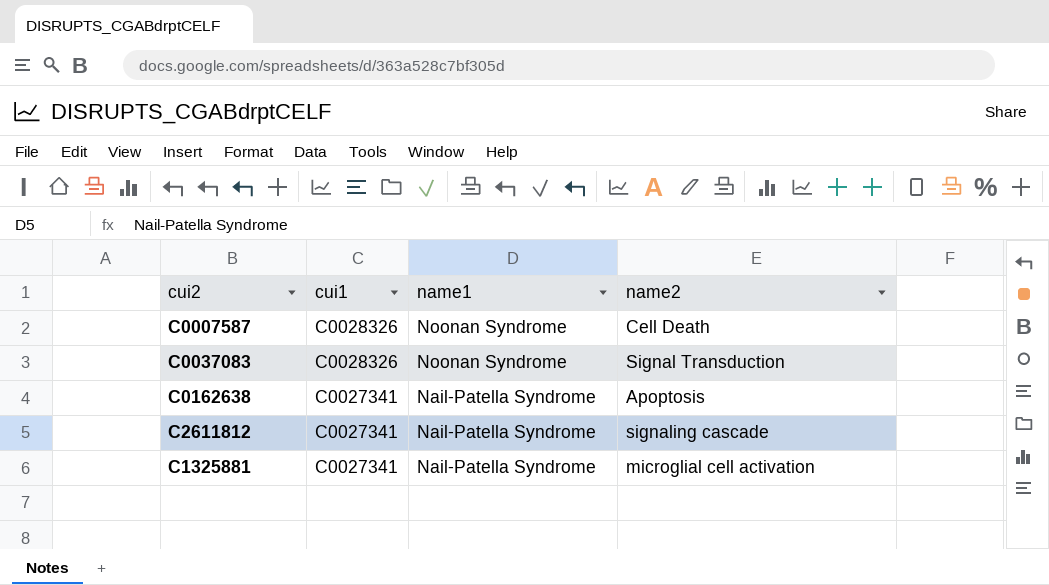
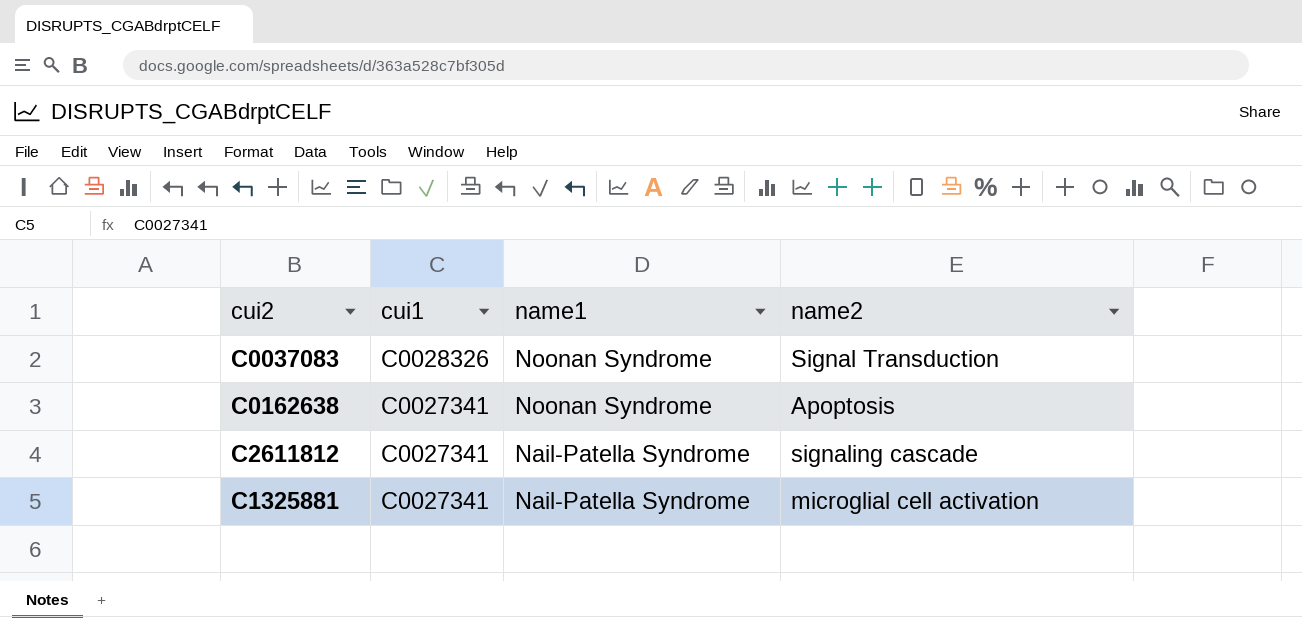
row C0007587: C0028326 | Noonan Syndrome | Cell Death -> none
C0162638 | name1: Nail-Patella Syndrome -> Noonan Syndrome

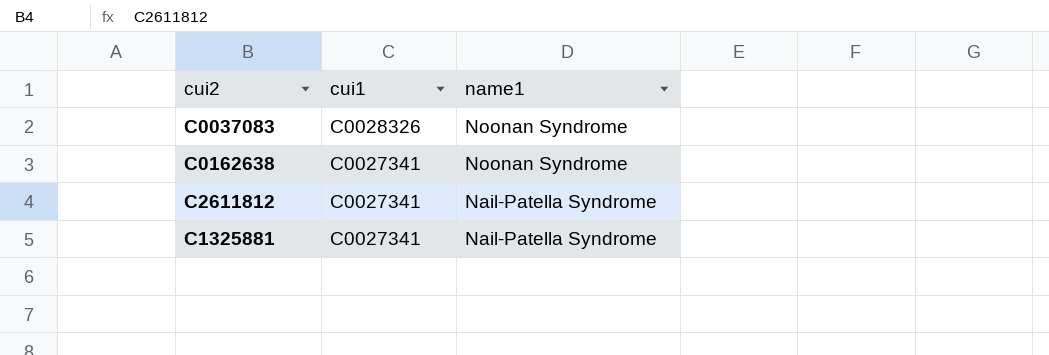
column name2 | position: 4 -> none

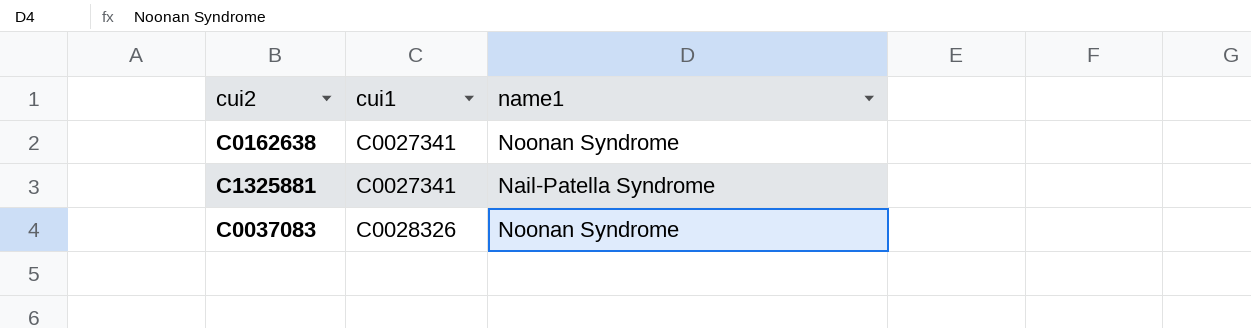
row order: cui1 descending -> cui1 ascending
row C2611812: C0027341 | Nail-Patella Syndrome -> none

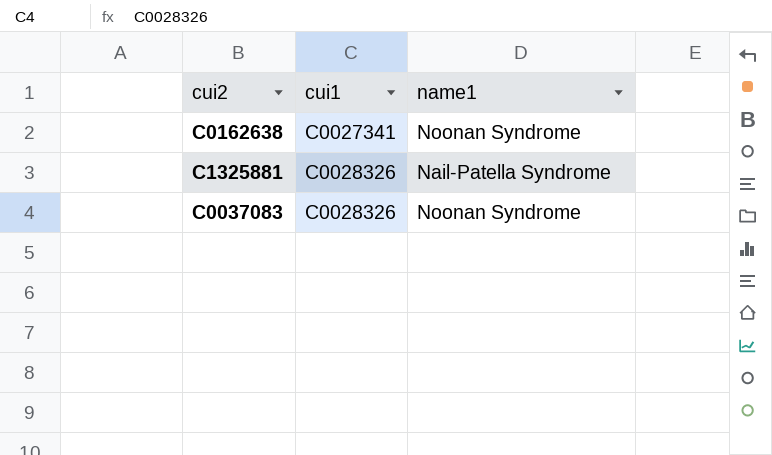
C1325881 | cui1: C0027341 -> C0028326

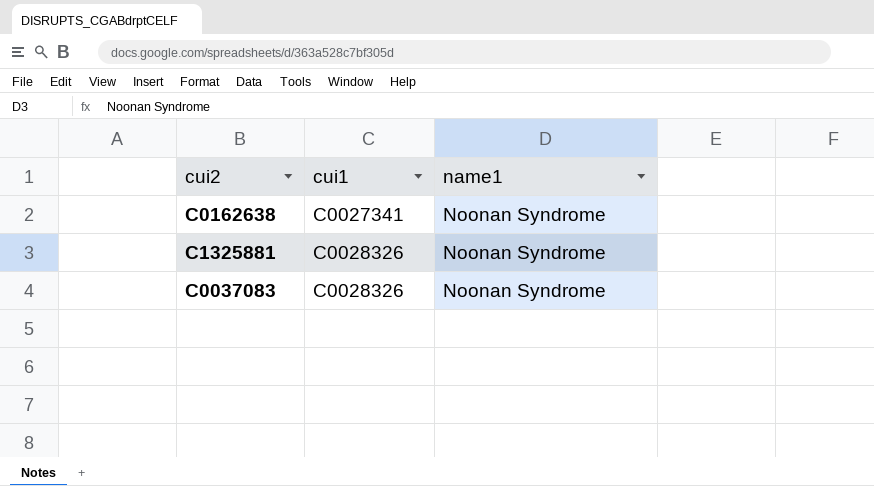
C1325881 | name1: Nail-Patella Syndrome -> Noonan Syndrome

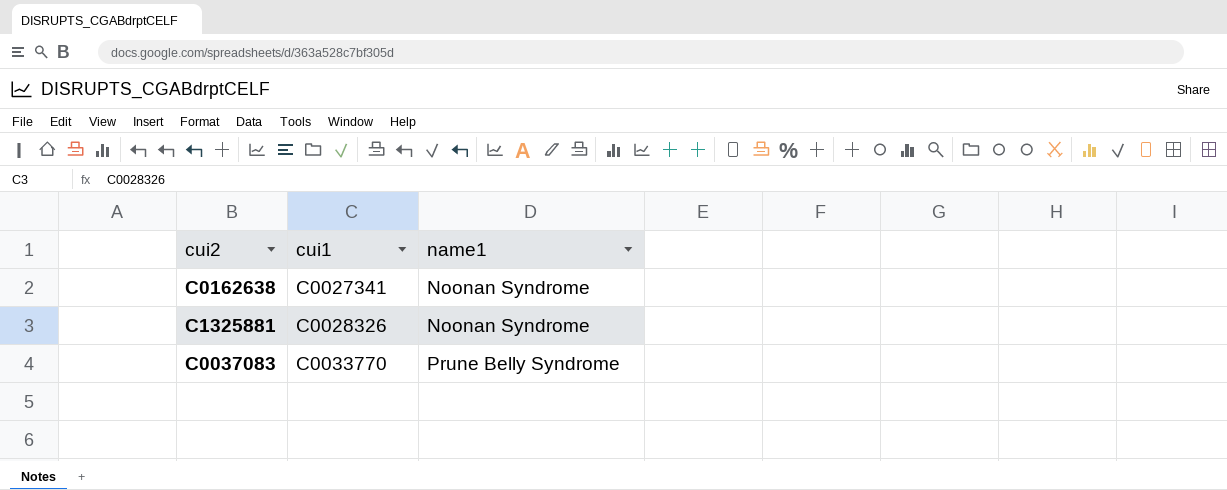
C0037083 | cui1: C0028326 -> C0033770
C0037083 | name1: Noonan Syndrome -> Prune Belly Syndrome

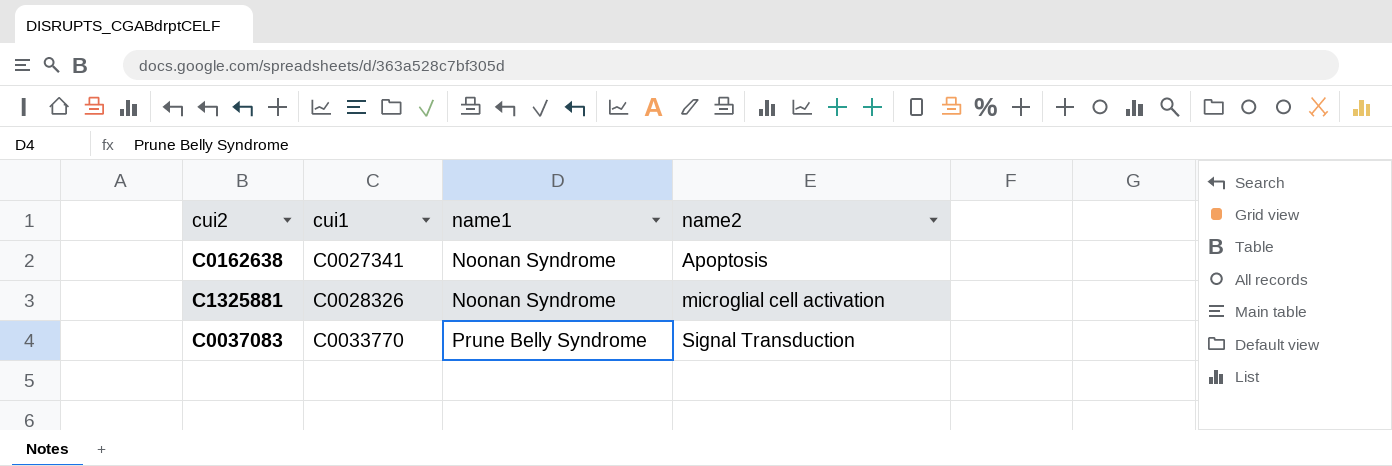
column name2 | position: none -> 4

